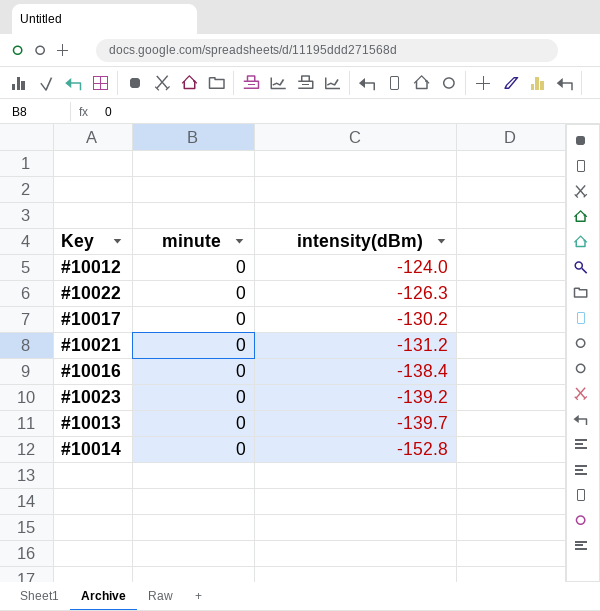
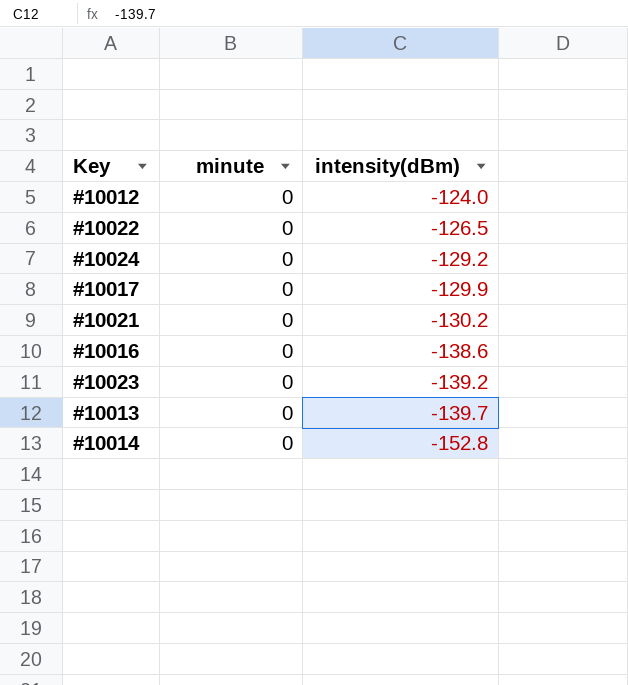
#10022 | intensity(dBm): -126.3 -> -126.5
row #10024: none -> 0 | -129.2
#10017 | intensity(dBm): -130.2 -> -129.9
#10021 | intensity(dBm): -131.2 -> -130.2
#10016 | intensity(dBm): -138.4 -> -138.6

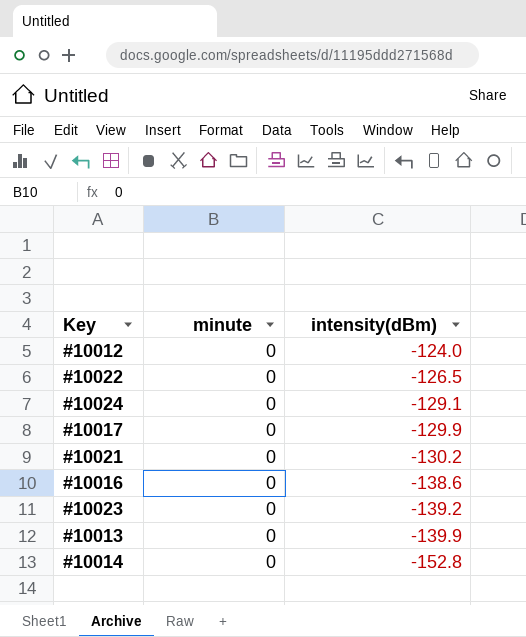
#10024 | intensity(dBm): -129.2 -> -129.1
#10013 | intensity(dBm): -139.7 -> -139.9

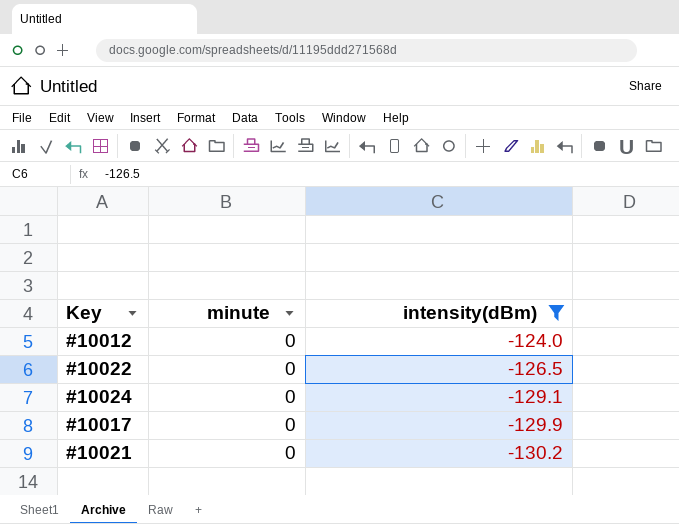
filter: none -> intensity(dBm) >= -130.2

